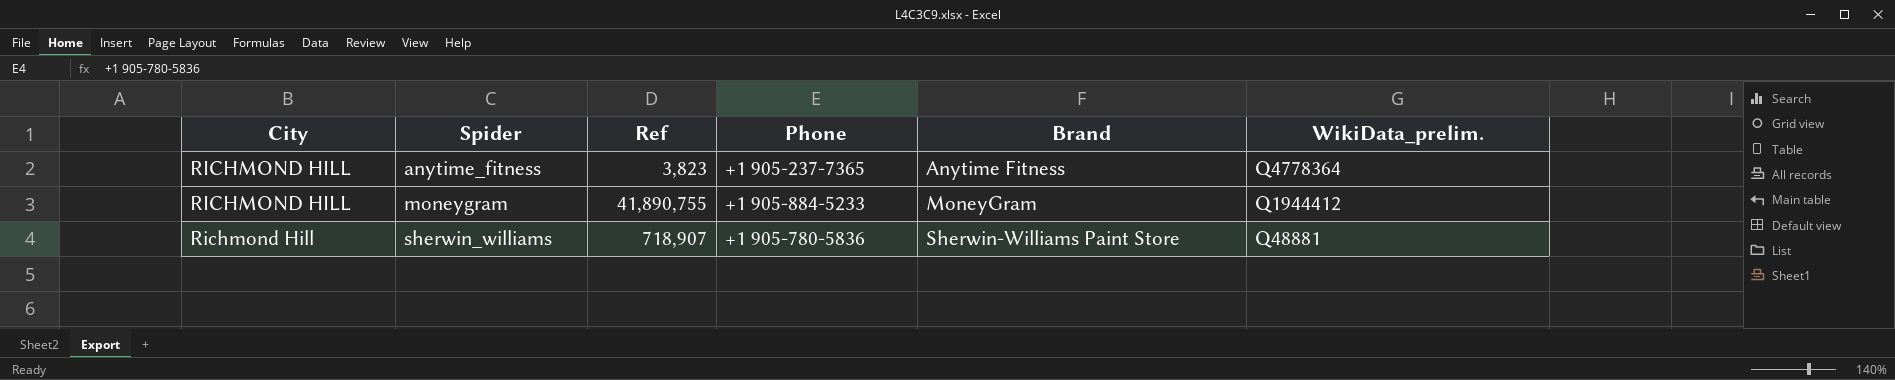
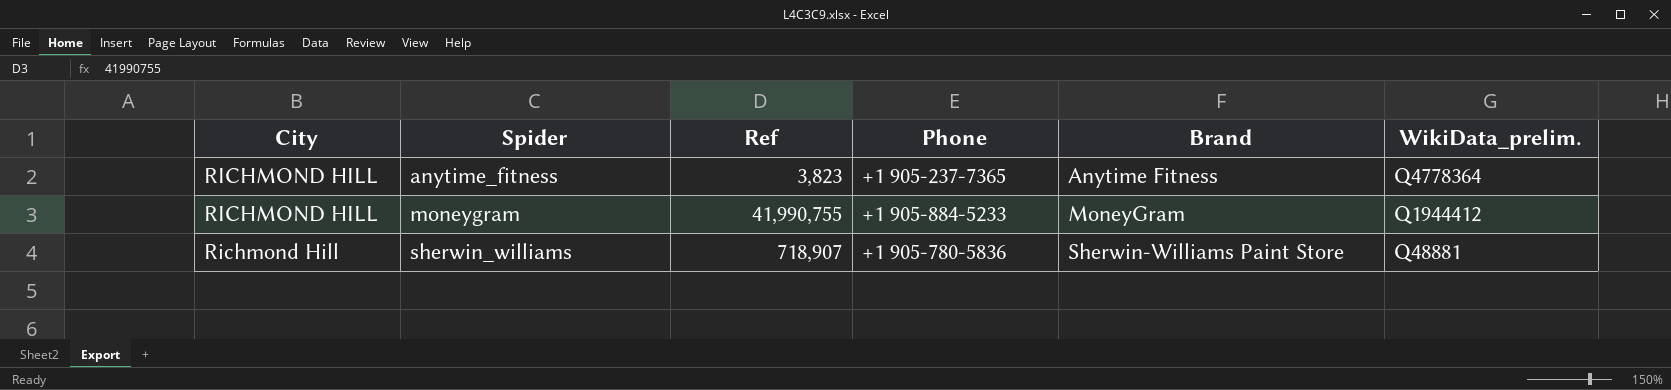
moneygram | Ref: 41,890,755 -> 41,990,755

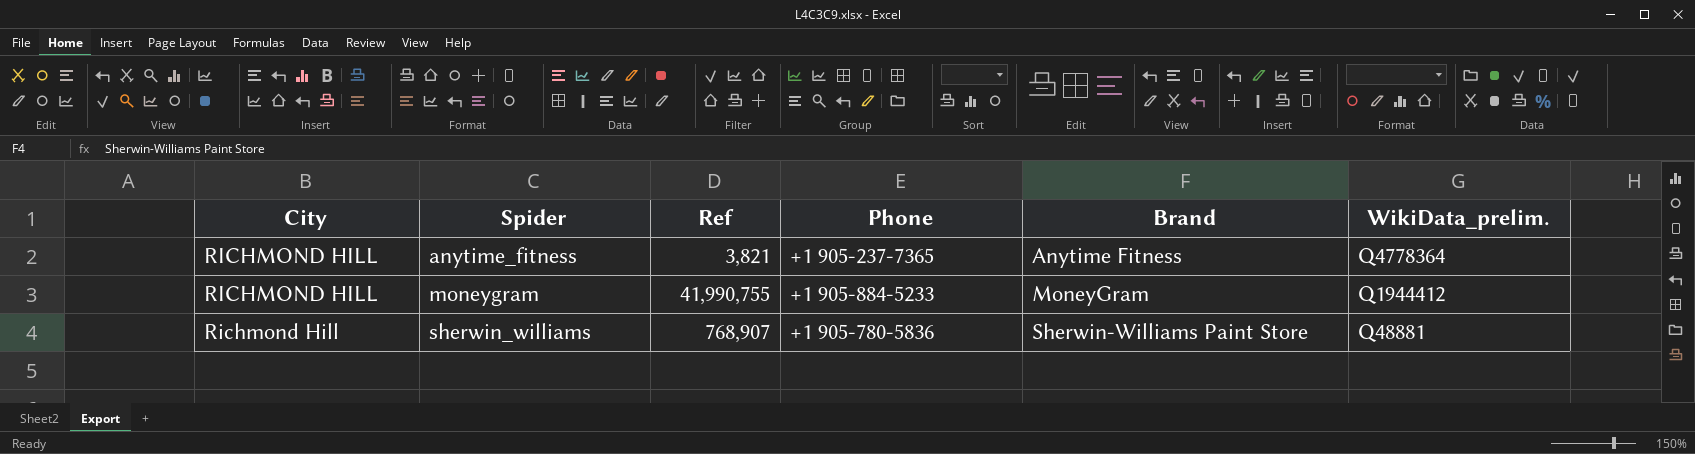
anytime_fitness | Ref: 3,823 -> 3,821
sherwin_williams | Ref: 718,907 -> 768,907

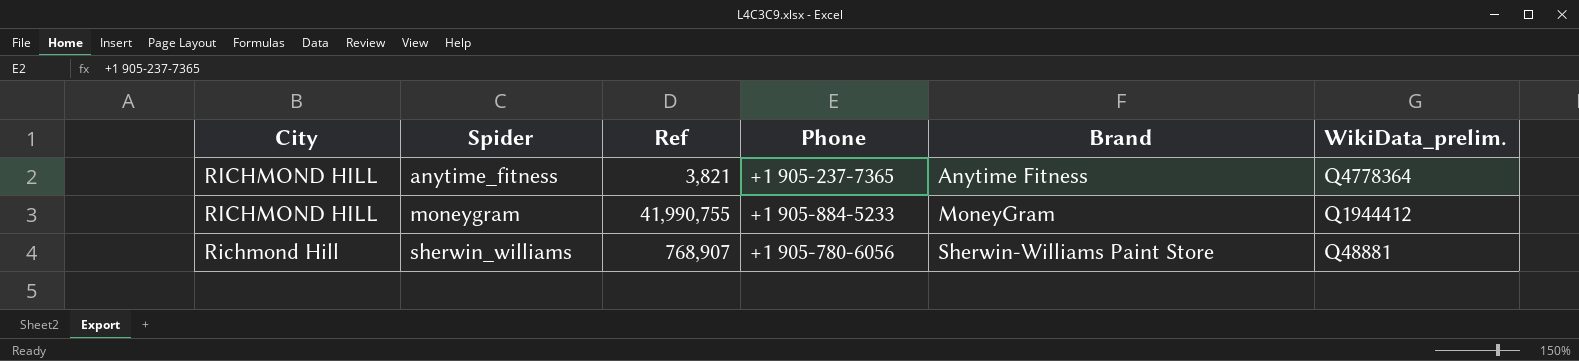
sherwin_williams | Phone: +1 905-780-5836 -> +1 905-780-6056

